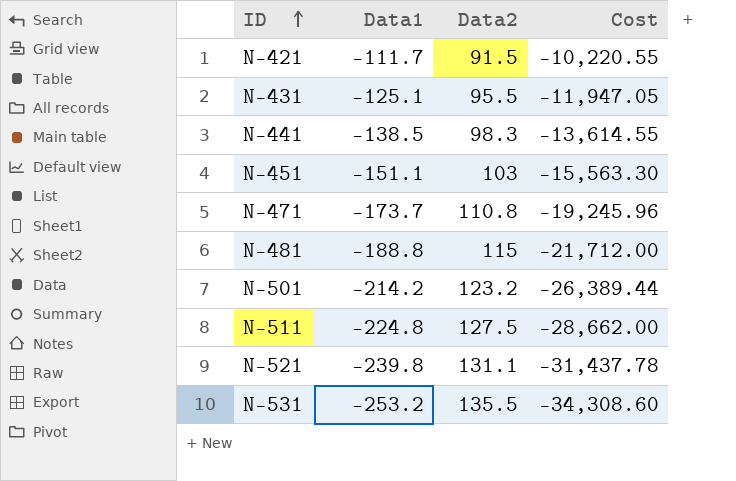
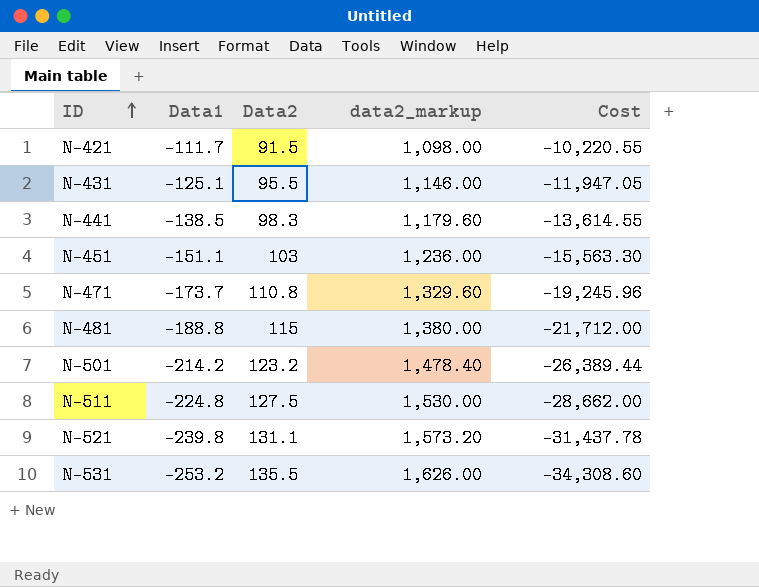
column data2_markup | formula: none -> [Data2] * 12

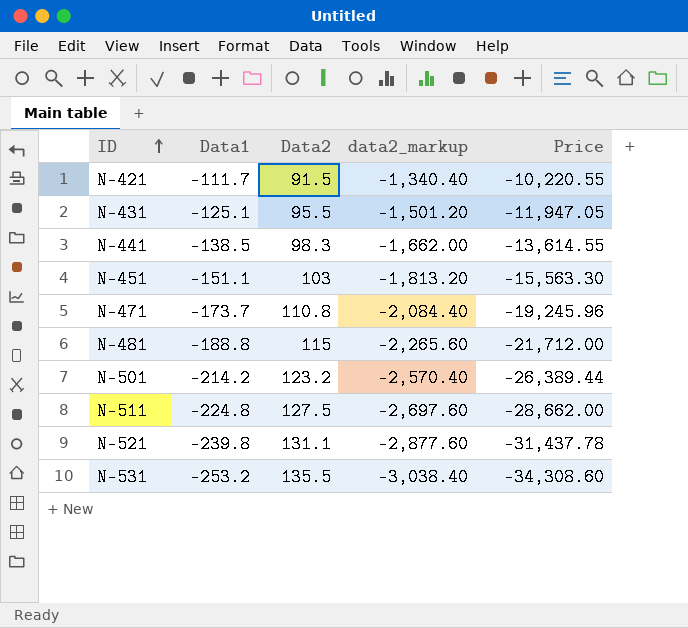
column data2_markup | formula: [Data2] * 12 -> [Data1] * 12
column name: Cost -> Price

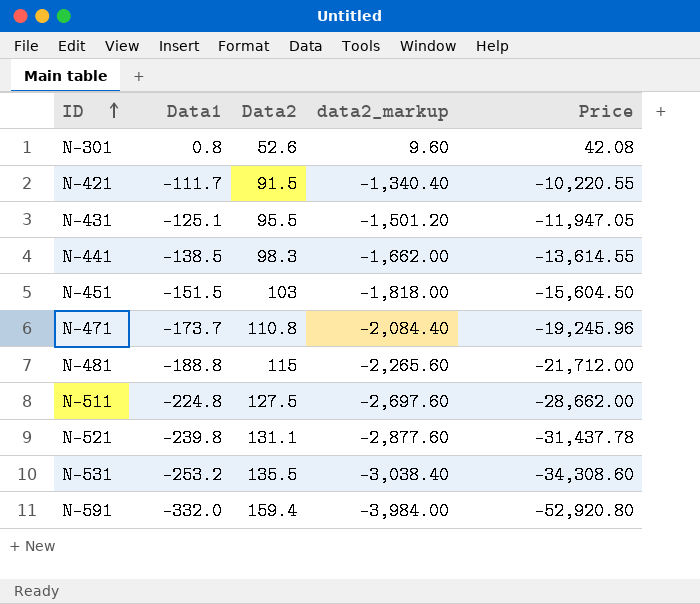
row N-501: -214.2 | 123.2 | -2,570.40 | -26,389.44 -> none
row N-301: none -> 0.8 | 52.6 | 9.60 | 42.08
N-451 | Data1: -151.1 -> -151.5
N-451 | data2_markup: -1,813.20 -> -1,818.00
N-451 | Price: -15,563.30 -> -15,604.50
row N-591: none -> -332.0 | 159.4 | -3,984.00 | -52,920.80

